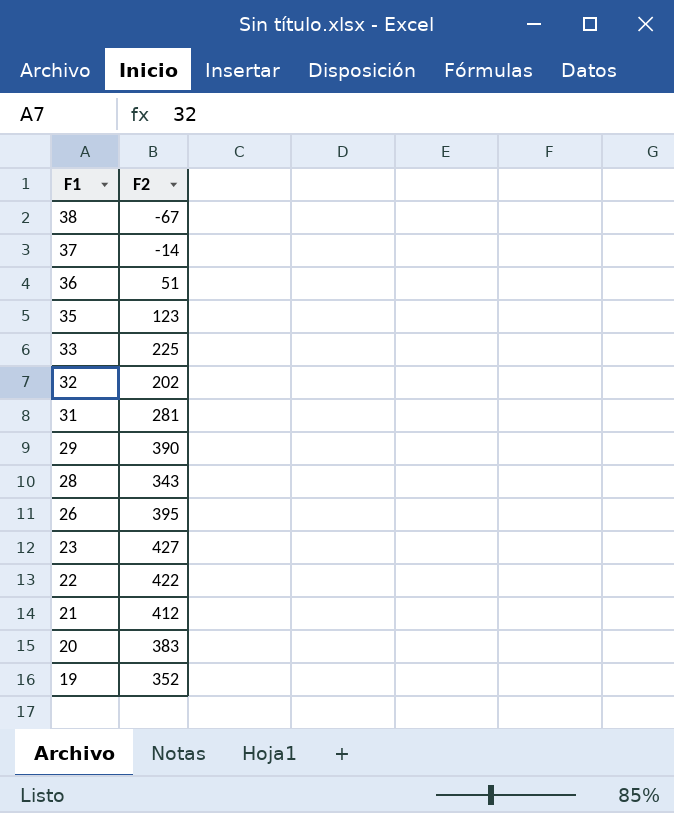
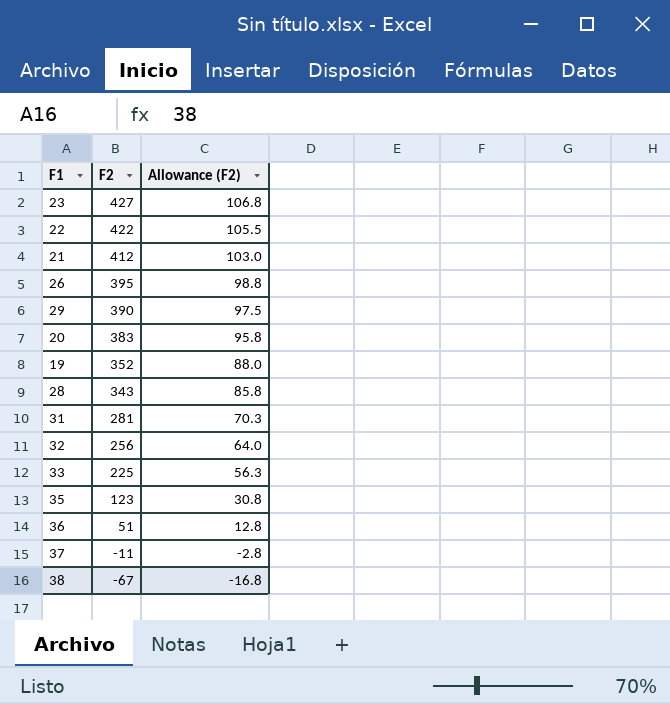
row order: F1 descending -> F2 descending
column Allowance (F2) | formula: none -> [F2] * 0.25
32 | F2: 202 -> 256
37 | F2: -14 -> -11

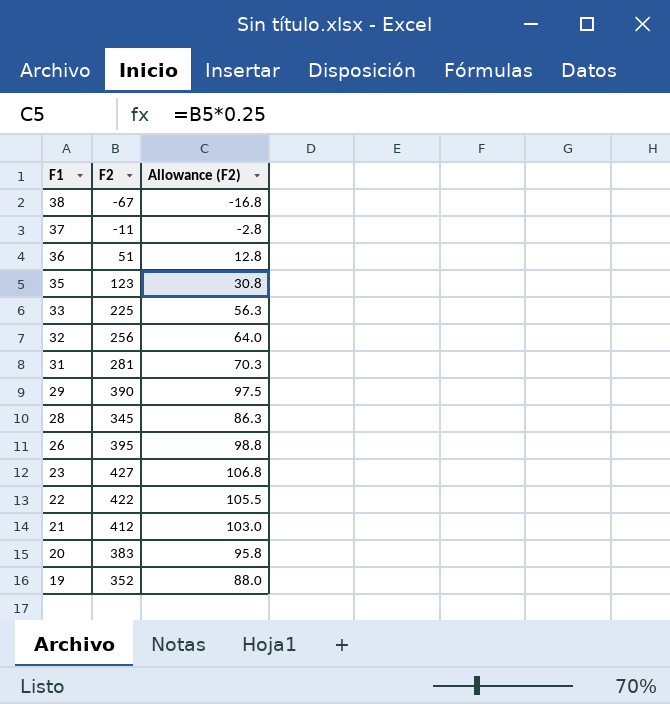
row order: F2 descending -> F1 descending
28 | F2: 343 -> 345
28 | Allowance (F2): 85.8 -> 86.3

